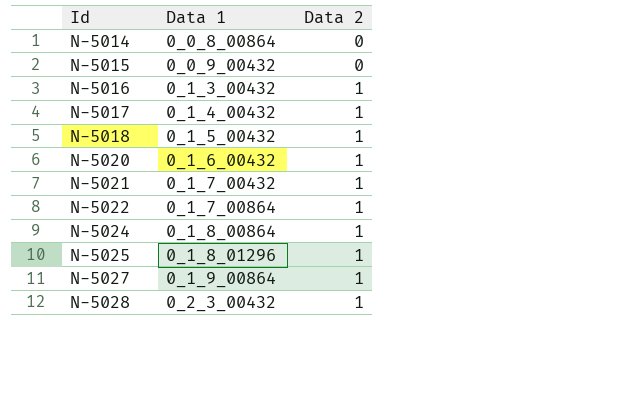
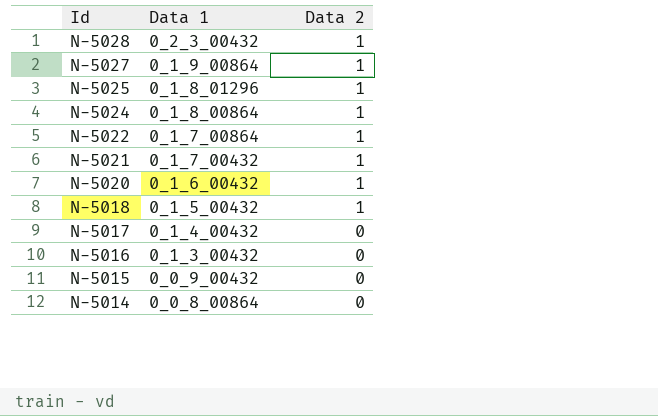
row order: Id ascending -> Id descending
N-5017 | Data 2: 1 -> 0
N-5016 | Data 2: 1 -> 0

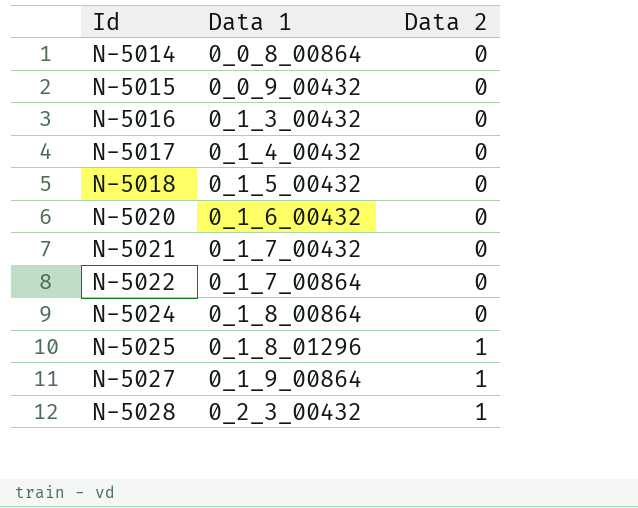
row order: Id descending -> Id ascending
N-5018 | Data 2: 1 -> 0
N-5020 | Data 2: 1 -> 0
N-5021 | Data 2: 1 -> 0
N-5022 | Data 2: 1 -> 0
N-5024 | Data 2: 1 -> 0

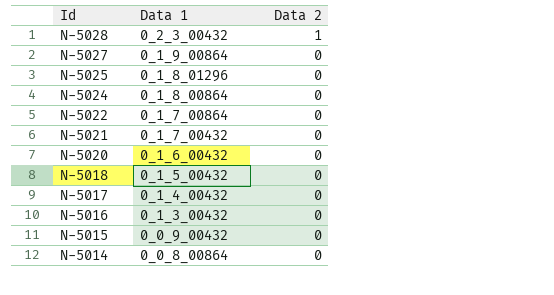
row order: Id ascending -> Id descending
N-5027 | Data 2: 1 -> 0
N-5025 | Data 2: 1 -> 0

